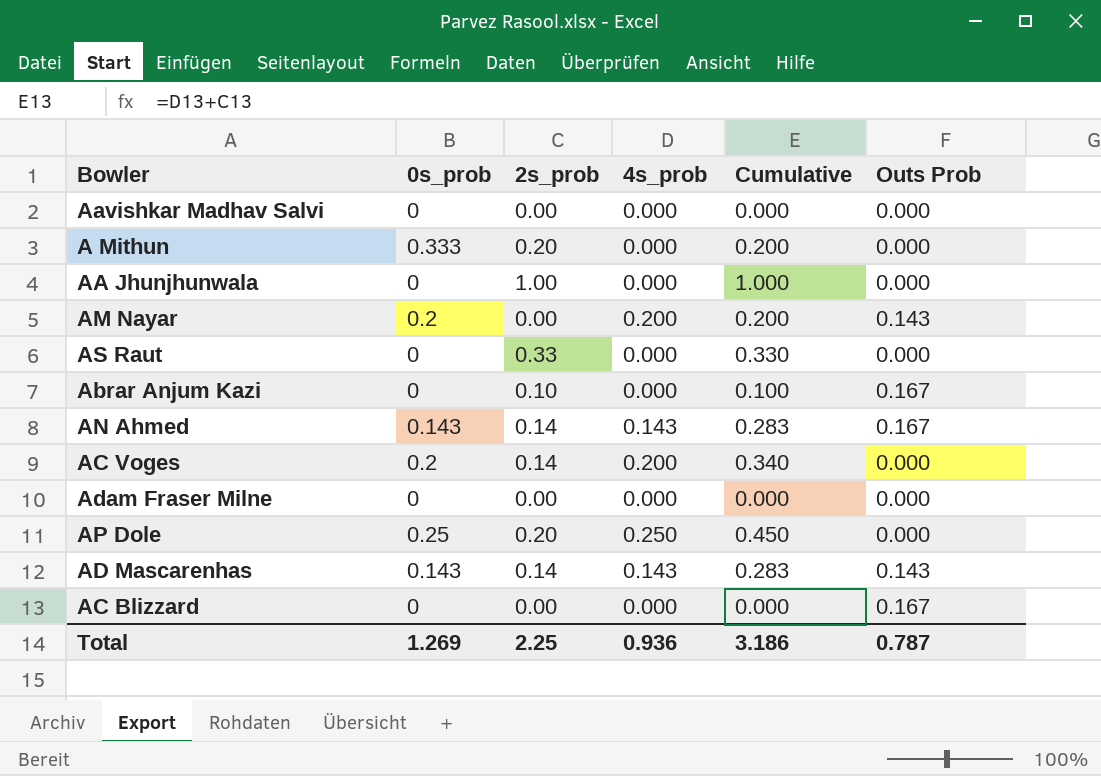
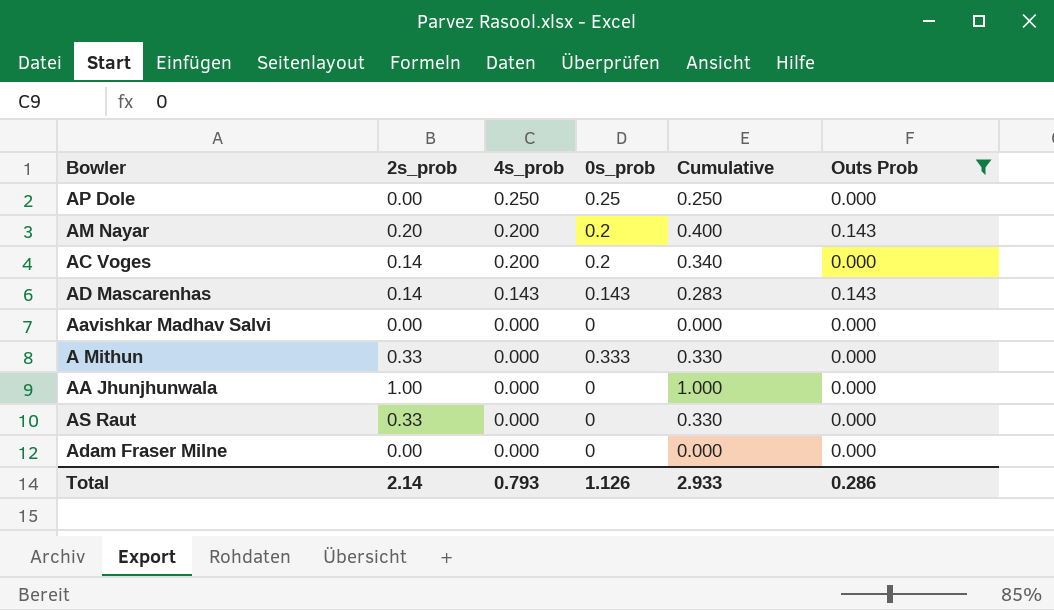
filter: none -> Outs Prob != 0.167
row order: none -> 4s_prob descending
column 0s_prob | position: 2 -> 4
AP Dole | 2s_prob: 0.20 -> 0.00
AP Dole | Cumulative: 0.450 -> 0.250
AM Nayar | 2s_prob: 0.00 -> 0.20
AM Nayar | Cumulative: 0.200 -> 0.400
A Mithun | 2s_prob: 0.20 -> 0.33
A Mithun | Cumulative: 0.200 -> 0.330
Total | 2s_prob: 2.25 -> 2.14
Total | 4s_prob: 0.936 -> 0.793
Total | 0s_prob: 1.269 -> 1.126
Total | Cumulative: 3.186 -> 2.933
Total | Outs Prob: 0.787 -> 0.286

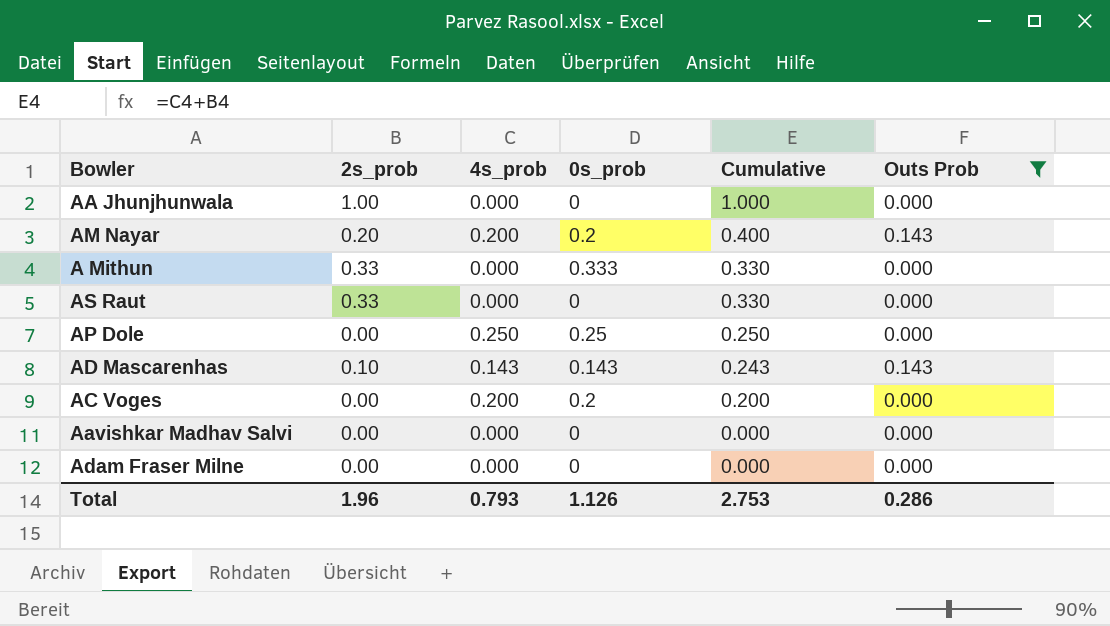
row order: 4s_prob descending -> Cumulative descending
AD Mascarenhas | 2s_prob: 0.14 -> 0.10
AD Mascarenhas | Cumulative: 0.283 -> 0.243
AC Voges | 2s_prob: 0.14 -> 0.00
AC Voges | Cumulative: 0.340 -> 0.200
Total | 2s_prob: 2.14 -> 1.96
Total | Cumulative: 2.933 -> 2.753

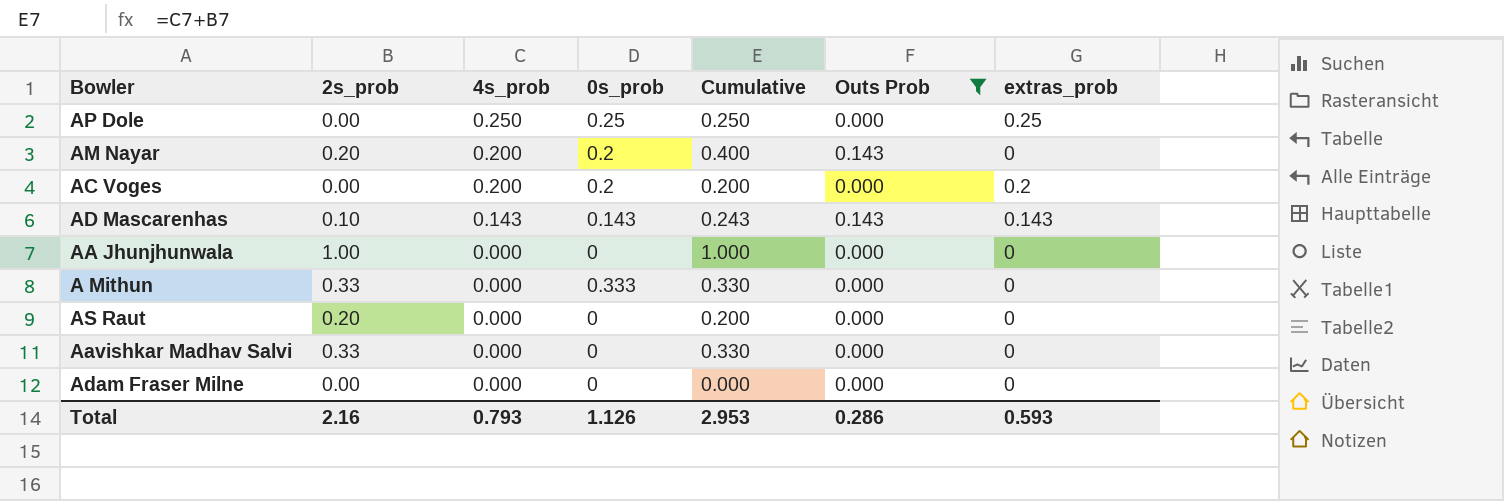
row order: Cumulative descending -> 4s_prob descending
column extras_prob | position: none -> 7
AS Raut | 2s_prob: 0.33 -> 0.20
AS Raut | Cumulative: 0.330 -> 0.200
Aavishkar Madhav Salvi | 2s_prob: 0.00 -> 0.33
Aavishkar Madhav Salvi | Cumulative: 0.000 -> 0.330
Total | 2s_prob: 1.96 -> 2.16
Total | Cumulative: 2.753 -> 2.953

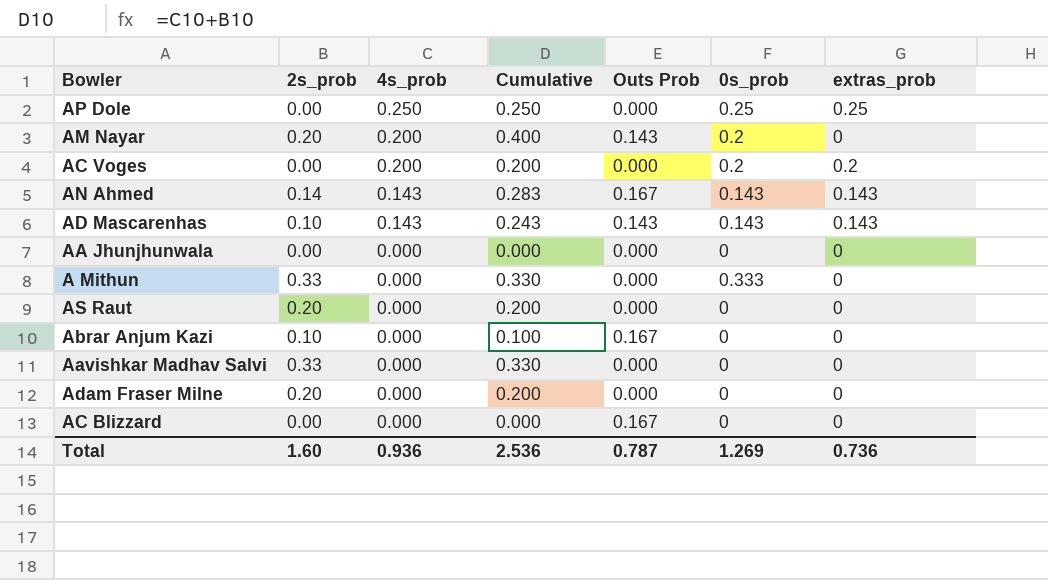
filter: Outs Prob != 0.167 -> none
column 0s_prob | position: 4 -> 6
AA Jhunjhunwala | 2s_prob: 1.00 -> 0.00
AA Jhunjhunwala | Cumulative: 1.000 -> 0.000
Adam Fraser Milne | 2s_prob: 0.00 -> 0.20
Adam Fraser Milne | Cumulative: 0.000 -> 0.200
Total | 2s_prob: 2.16 -> 1.60
Total | 4s_prob: 0.793 -> 0.936
Total | Cumulative: 2.953 -> 2.536
Total | Outs Prob: 0.286 -> 0.787
Total | 0s_prob: 1.126 -> 1.269
Total | extras_prob: 0.593 -> 0.736

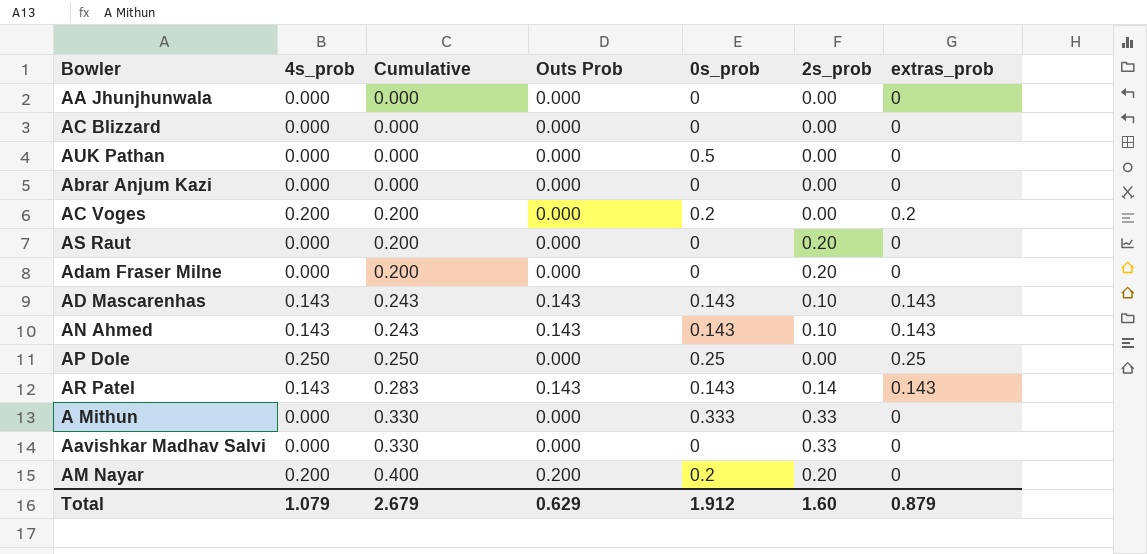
row order: 4s_prob descending -> Cumulative ascending
column 2s_prob | position: 2 -> 6
AC Blizzard | Outs Prob: 0.167 -> 0.000
row AUK Pathan: none -> 0.000 | 0.000 | 0.000 | 0.5 | 0.00 | 0
Abrar Anjum Kazi | Cumulative: 0.100 -> 0.000
Abrar Anjum Kazi | Outs Prob: 0.167 -> 0.000
Abrar Anjum Kazi | 2s_prob: 0.10 -> 0.00
AN Ahmed | Cumulative: 0.283 -> 0.243
AN Ahmed | Outs Prob: 0.167 -> 0.143
AN Ahmed | 2s_prob: 0.14 -> 0.10
row AR Patel: none -> 0.143 | 0.283 | 0.143 | 0.143 | 0.14 | 0.143
AM Nayar | Outs Prob: 0.143 -> 0.200
Total | 4s_prob: 0.936 -> 1.079
Total | Cumulative: 2.536 -> 2.679
Total | Outs Prob: 0.787 -> 0.629
Total | 0s_prob: 1.269 -> 1.912
Total | extras_prob: 0.736 -> 0.879

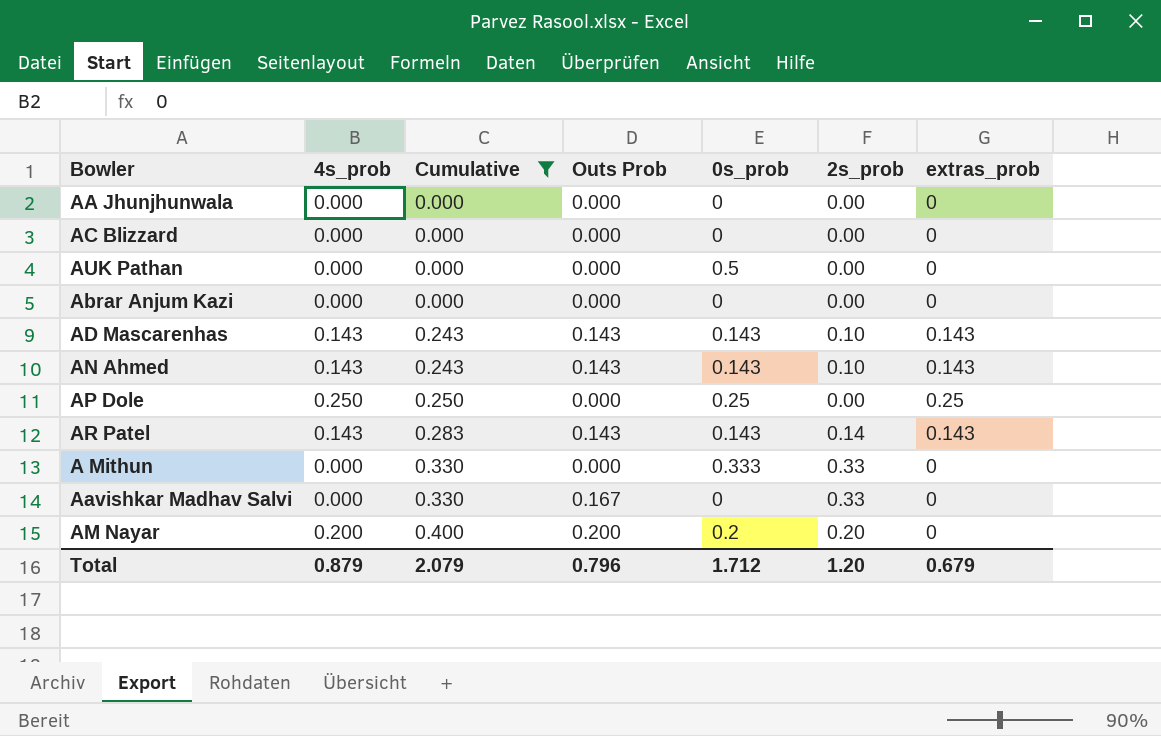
filter: none -> Cumulative != 0.200
Aavishkar Madhav Salvi | Outs Prob: 0.000 -> 0.167
Total | 4s_prob: 1.079 -> 0.879
Total | Cumulative: 2.679 -> 2.079
Total | Outs Prob: 0.629 -> 0.796
Total | 0s_prob: 1.912 -> 1.712
Total | 2s_prob: 1.60 -> 1.20
Total | extras_prob: 0.879 -> 0.679

